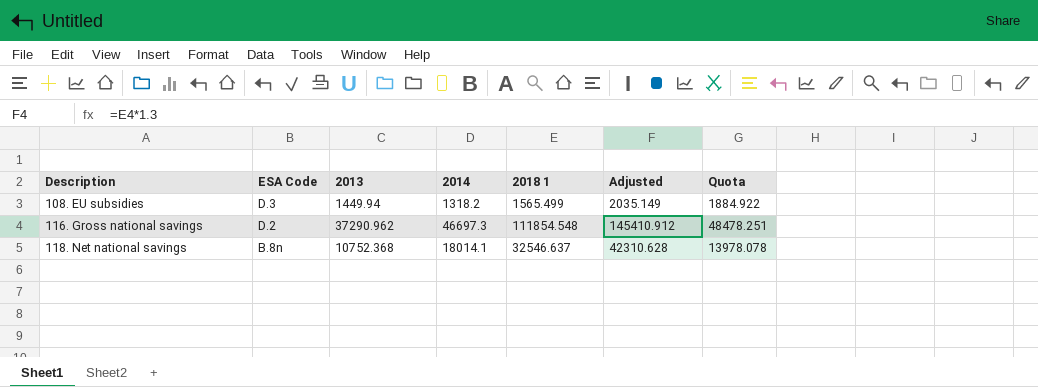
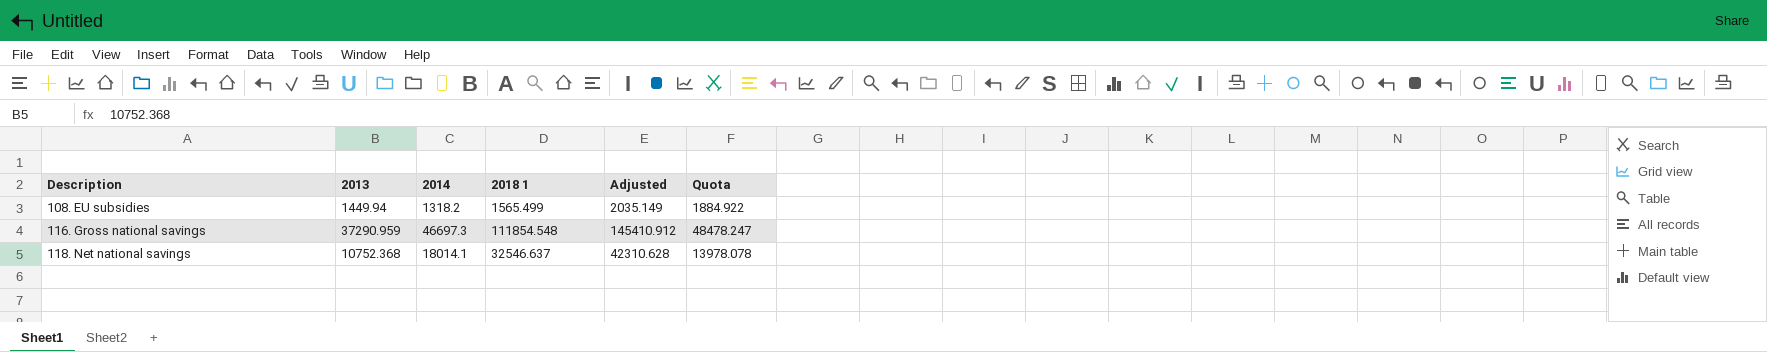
column ESA Code | position: 2 -> none
116. Gross national savings | 2013: 37290.962 -> 37290.959
116. Gross national savings | Quota: 48478.251 -> 48478.247

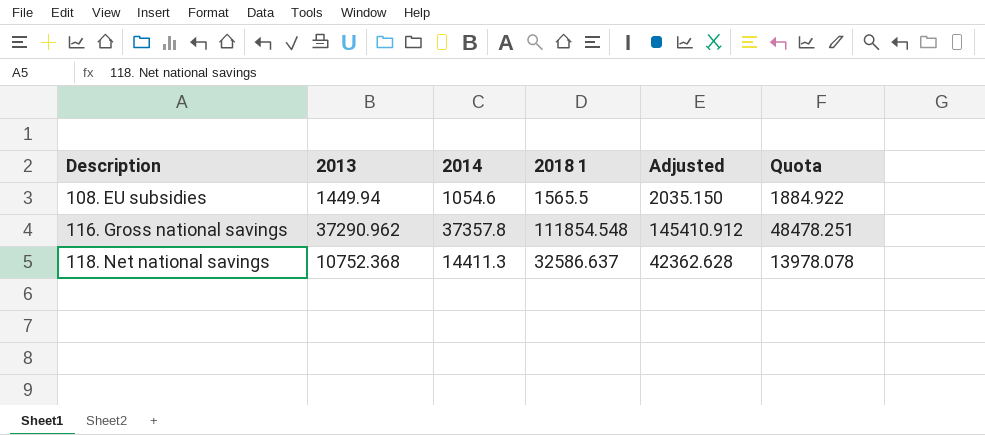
108. EU subsidies | 2014: 1318.2 -> 1054.6
108. EU subsidies | 2018 1: 1565.499 -> 1565.5
108. EU subsidies | Adjusted: 2035.149 -> 2035.150
116. Gross national savings | 2013: 37290.959 -> 37290.962
116. Gross national savings | 2014: 46697.3 -> 37357.8
116. Gross national savings | Quota: 48478.247 -> 48478.251
118. Net national savings | 2014: 18014.1 -> 14411.3
118. Net national savings | 2018 1: 32546.637 -> 32586.637
118. Net national savings | Adjusted: 42310.628 -> 42362.628

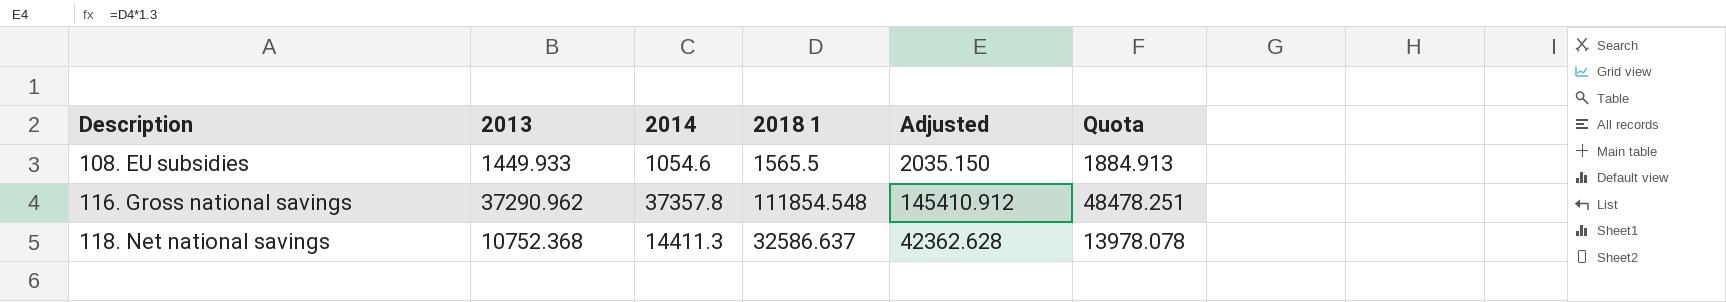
108. EU subsidies | 2013: 1449.94 -> 1449.933
108. EU subsidies | Quota: 1884.922 -> 1884.913

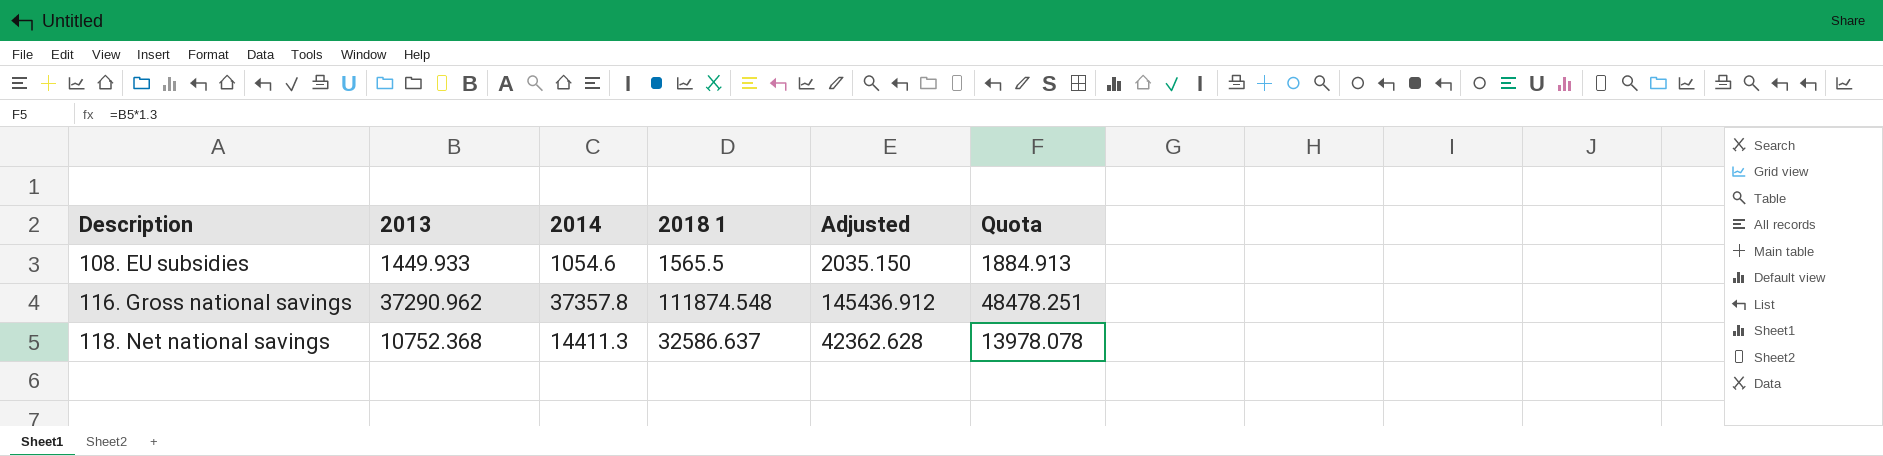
116. Gross national savings | 2018 1: 111854.548 -> 111874.548
116. Gross national savings | Adjusted: 145410.912 -> 145436.912

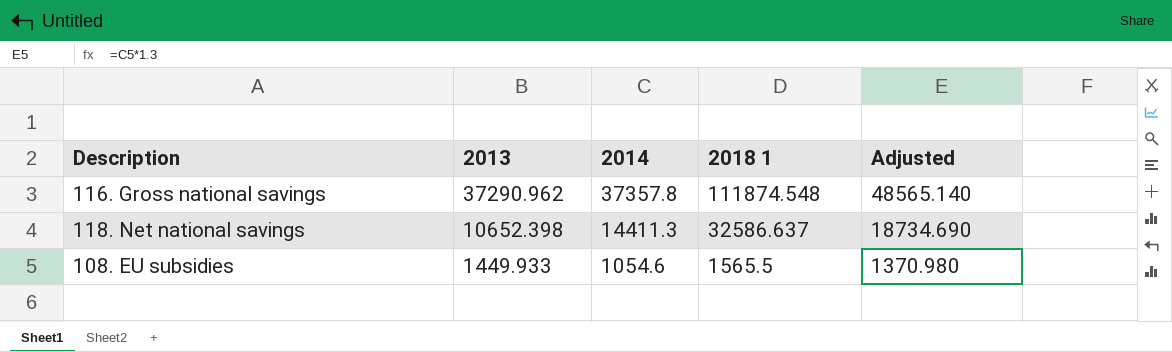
row order: Description ascending -> 2013 descending
column Quota | formula: [2013] * 1.3 -> none
column Adjusted | formula: [2018 1] * 1.3 -> [2014] * 1.3
118. Net national savings | 2013: 10752.368 -> 10652.398

